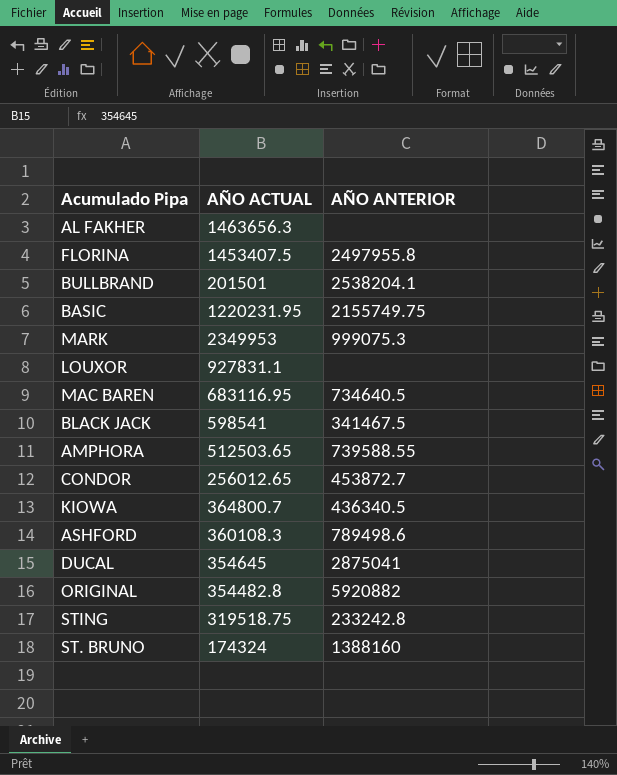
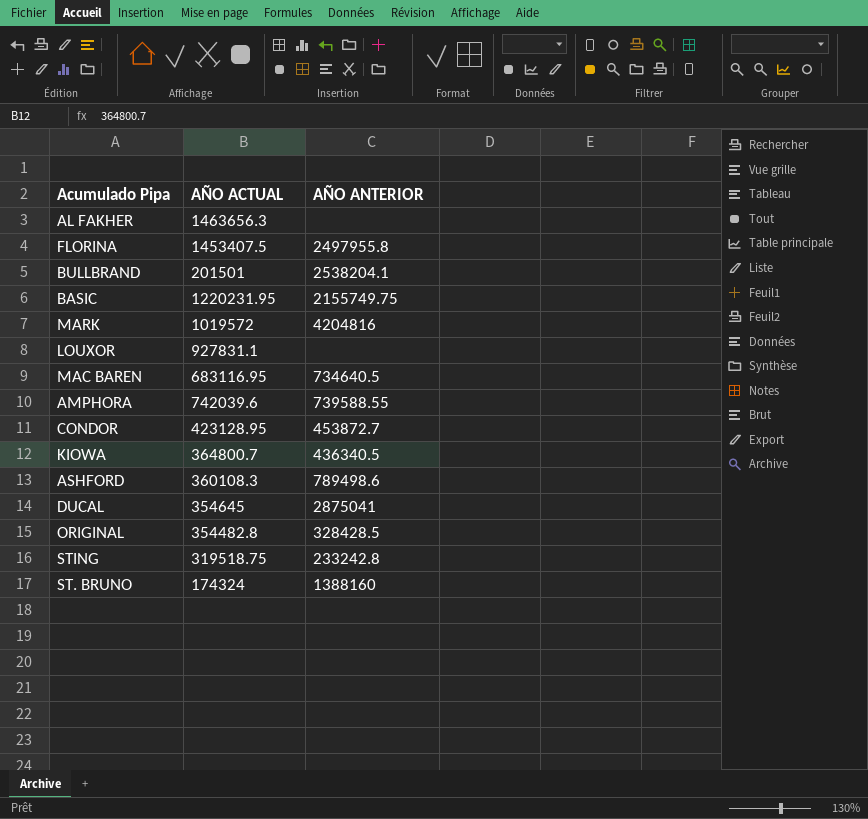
row BLACK JACK: 598541 | 341467.5 -> none
MARK | AÑO ACTUAL: 2349953 -> 1019572
MARK | AÑO ANTERIOR: 999075.3 -> 4204816
AMPHORA | AÑO ACTUAL: 512503.65 -> 742039.6
CONDOR | AÑO ACTUAL: 256012.65 -> 423128.95
ORIGINAL | AÑO ANTERIOR: 5920882 -> 328428.5

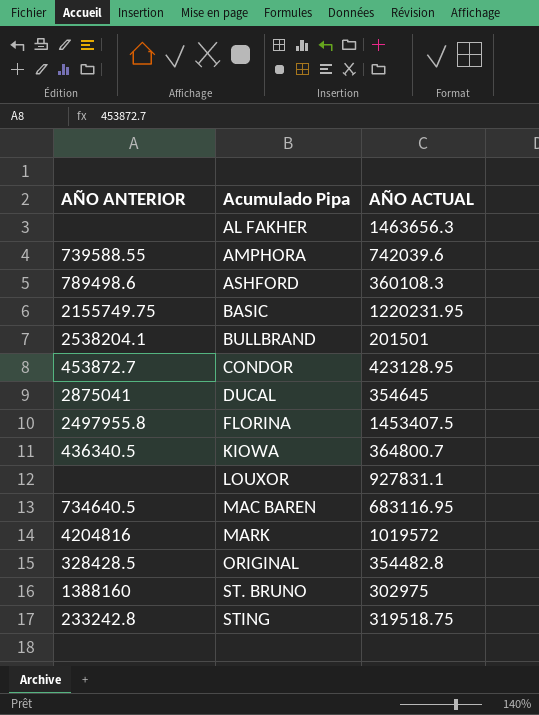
row order: none -> Acumulado Pipa ascending
column AÑO ANTERIOR | position: 3 -> 1
ST. BRUNO | AÑO ACTUAL: 174324 -> 302975

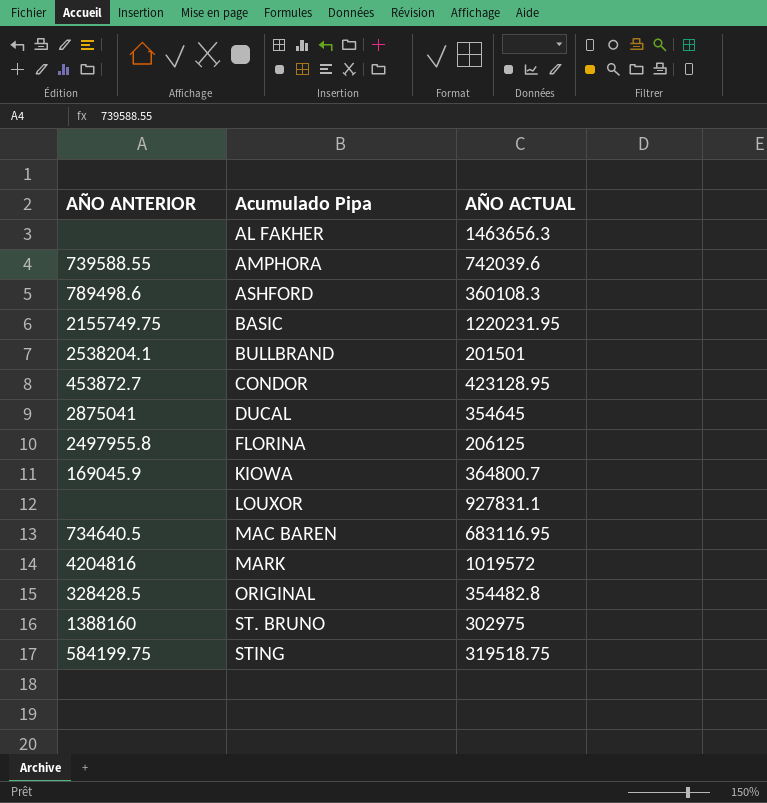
FLORINA | AÑO ACTUAL: 1453407.5 -> 206125
KIOWA | AÑO ANTERIOR: 436340.5 -> 169045.9
STING | AÑO ANTERIOR: 233242.8 -> 584199.75

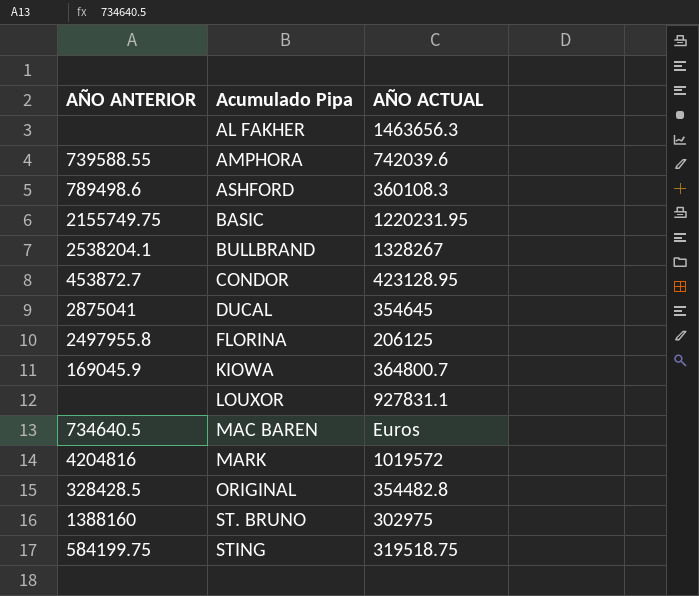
BULLBRAND | AÑO ACTUAL: 201501 -> 1328267
MAC BAREN | AÑO ACTUAL: 683116.95 -> Euros

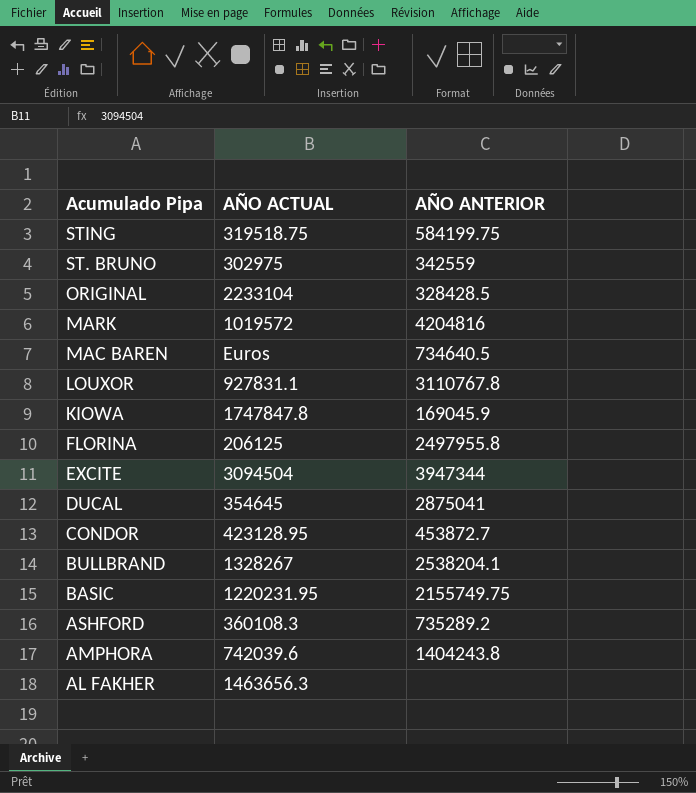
row order: Acumulado Pipa ascending -> Acumulado Pipa descending
column AÑO ANTERIOR | position: 1 -> 3
ST. BRUNO | AÑO ANTERIOR: 1388160 -> 342559
ORIGINAL | AÑO ACTUAL: 354482.8 -> 2233104
LOUXOR | AÑO ANTERIOR: none -> 3110767.8
KIOWA | AÑO ACTUAL: 364800.7 -> 1747847.8
row EXCITE: none -> 3094504 | 3947344
ASHFORD | AÑO ANTERIOR: 789498.6 -> 735289.2
AMPHORA | AÑO ANTERIOR: 739588.55 -> 1404243.8

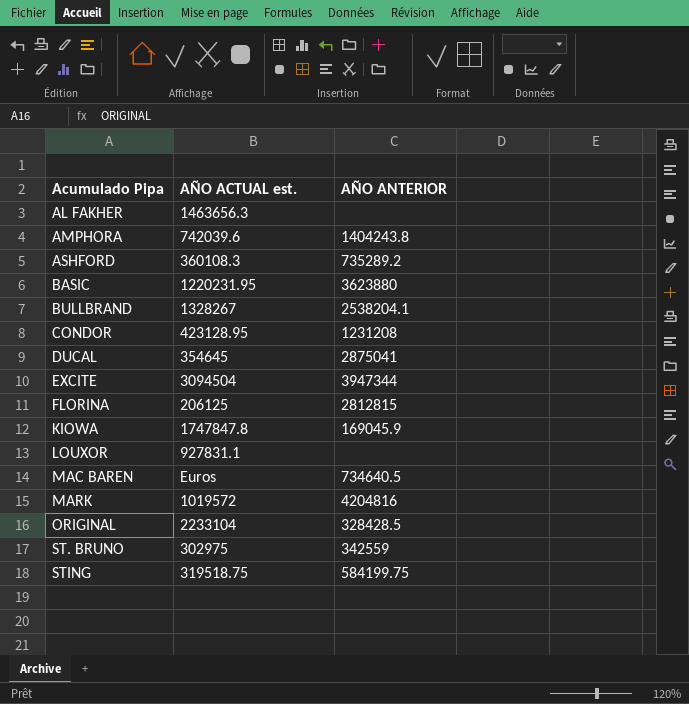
row order: Acumulado Pipa descending -> Acumulado Pipa ascending
column name: AÑO ACTUAL -> AÑO ACTUAL est.
BASIC | AÑO ANTERIOR: 2155749.75 -> 3623880
CONDOR | AÑO ANTERIOR: 453872.7 -> 1231208
FLORINA | AÑO ANTERIOR: 2497955.8 -> 2812815
LOUXOR | AÑO ANTERIOR: 3110767.8 -> none

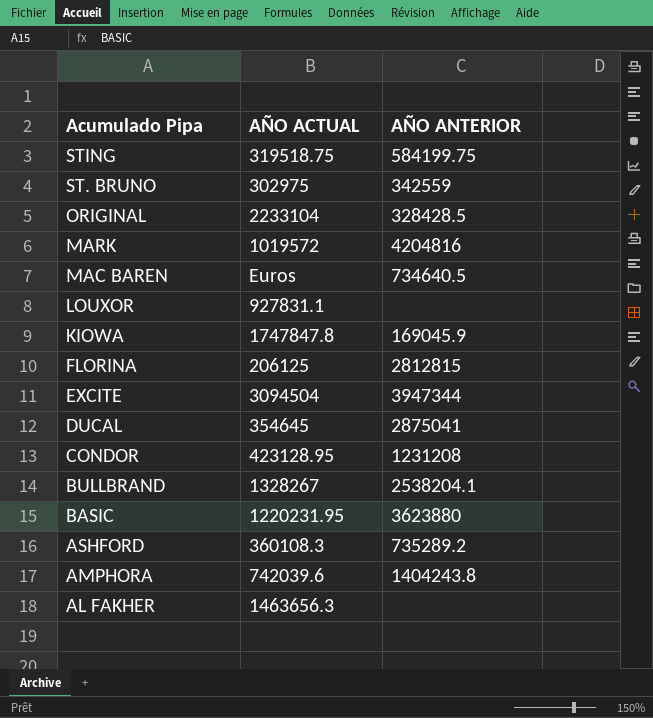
row order: Acumulado Pipa ascending -> Acumulado Pipa descending
column name: AÑO ACTUAL est. -> AÑO ACTUAL

